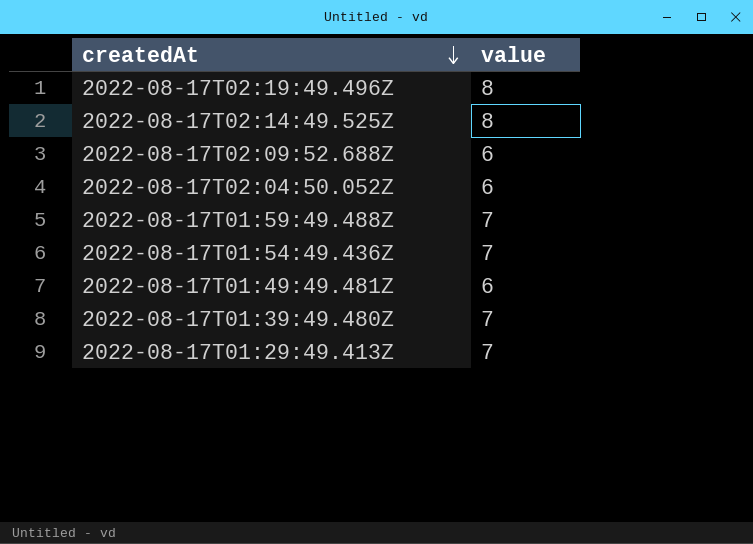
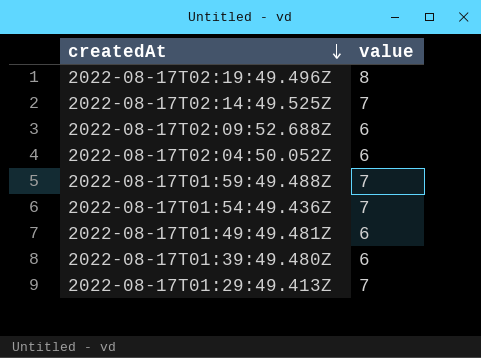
2022-08-17T02:14:49.525Z | value: 8 -> 7
2022-08-17T01:39:49.480Z | value: 7 -> 6

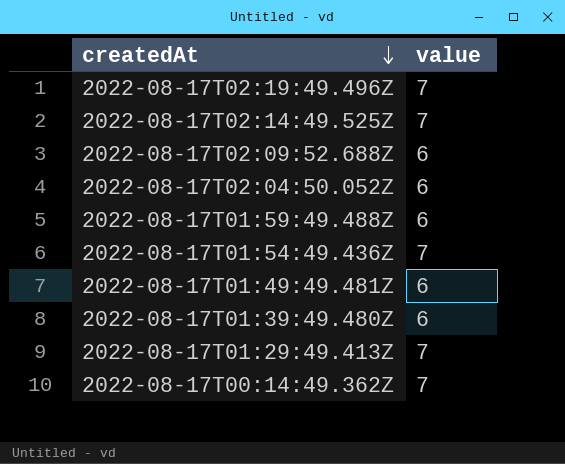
2022-08-17T02:19:49.496Z | value: 8 -> 7
2022-08-17T01:59:49.488Z | value: 7 -> 6
row 2022-08-17T00:14:49.362Z: none -> 7

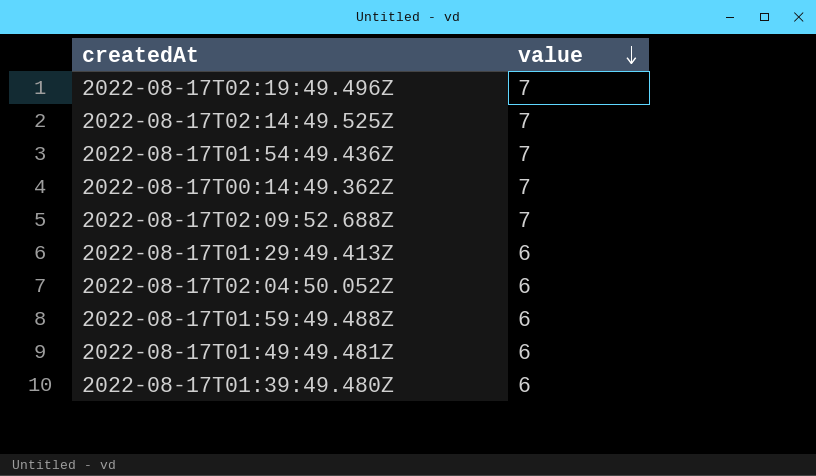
row order: createdAt descending -> value descending
2022-08-17T02:09:52.688Z | value: 6 -> 7
2022-08-17T01:29:49.413Z | value: 7 -> 6

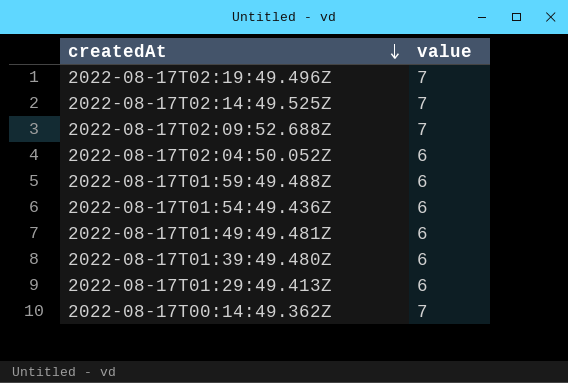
row order: value descending -> createdAt descending
2022-08-17T01:54:49.436Z | value: 7 -> 6

